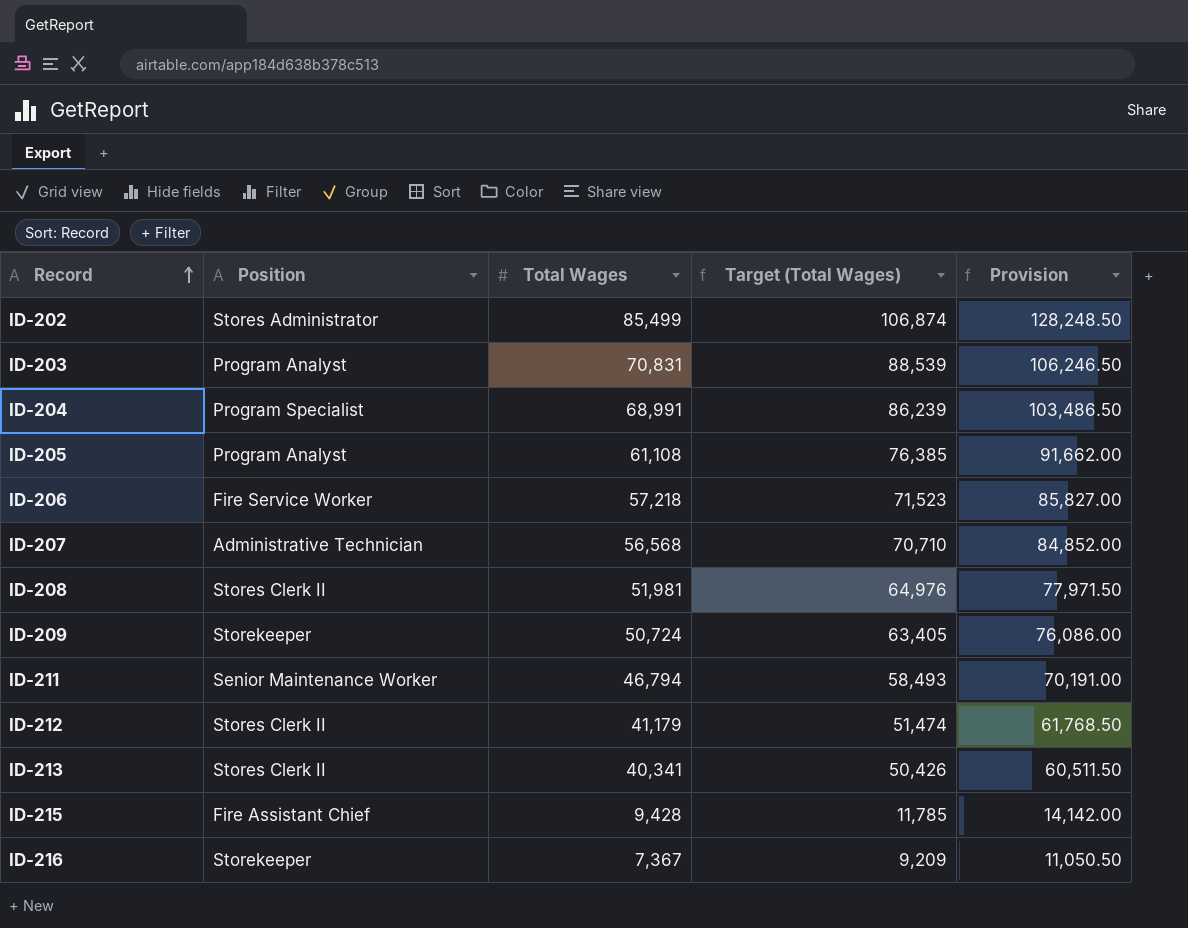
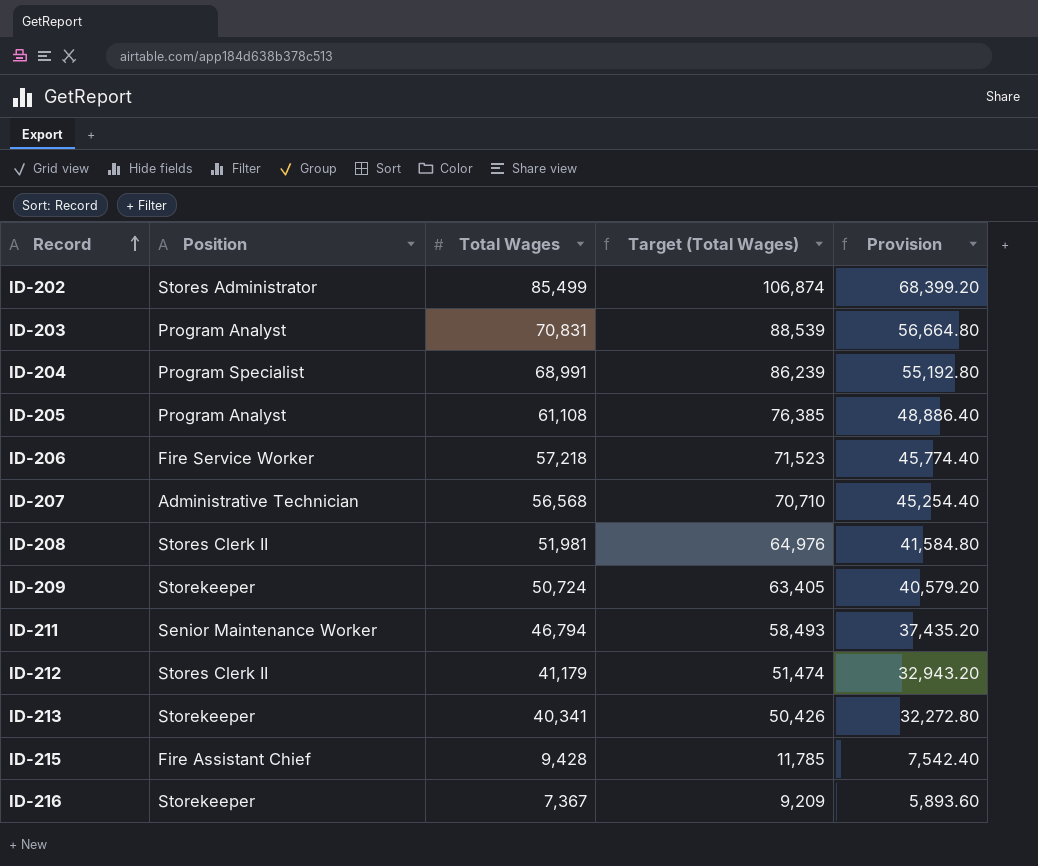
column Provision | formula: [Total Wages] * 1.5 -> [Total Wages] * 0.8
ID-213 | Position: Stores Clerk II -> Storekeeper

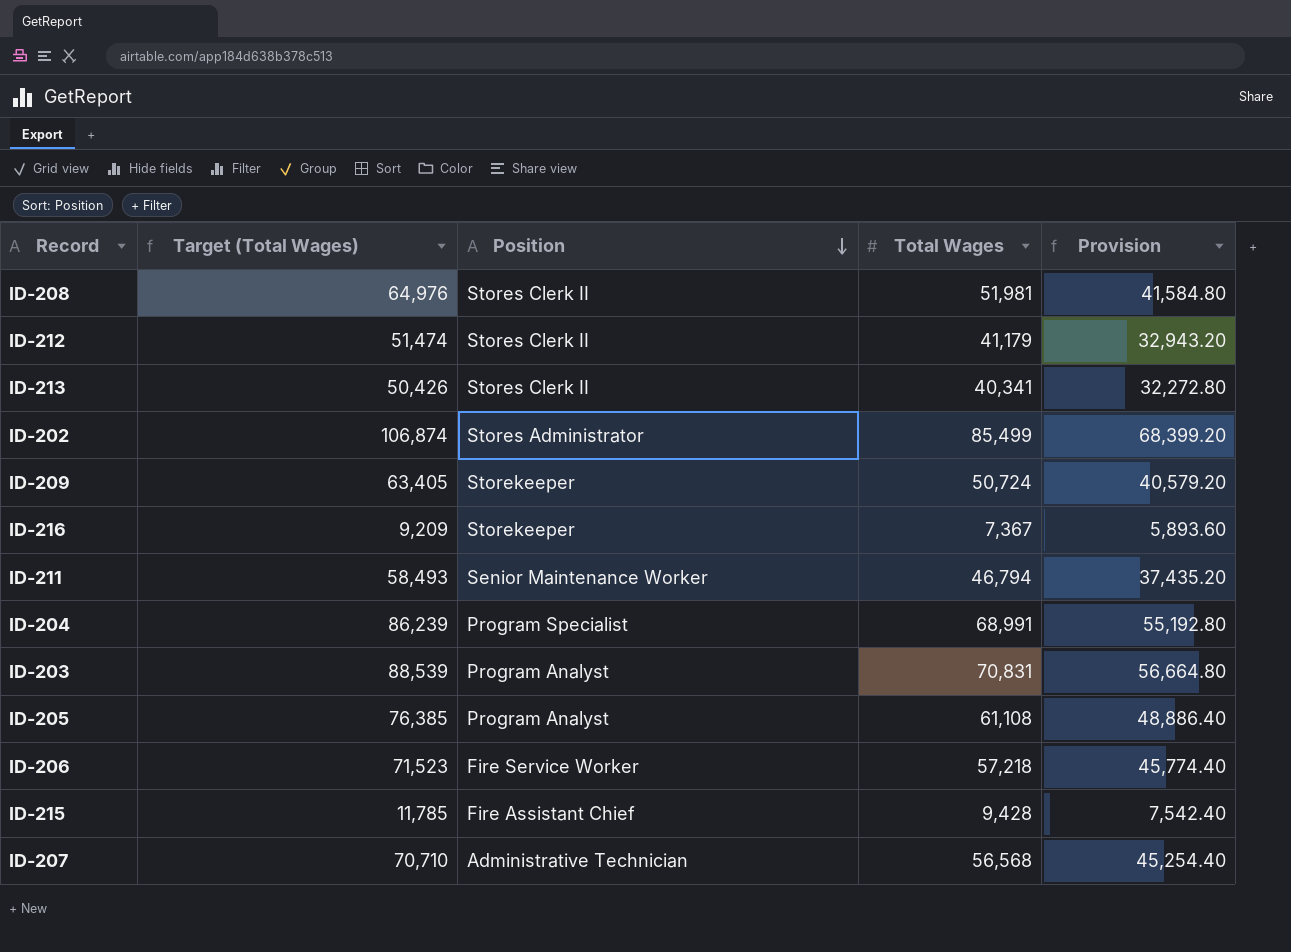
row order: Record ascending -> Position descending
column Target (Total Wages) | position: 4 -> 2
ID-213 | Position: Storekeeper -> Stores Clerk II

